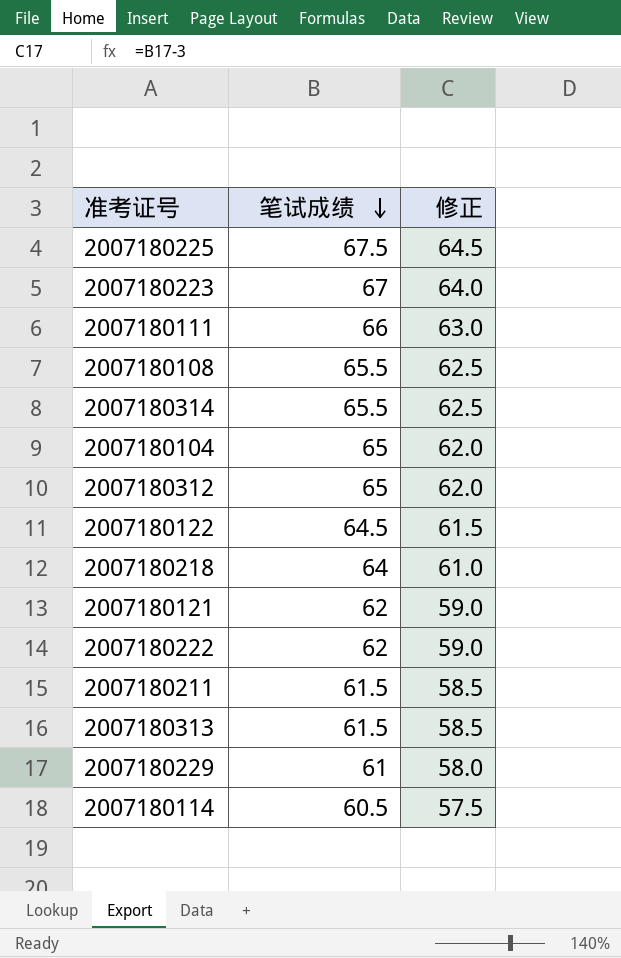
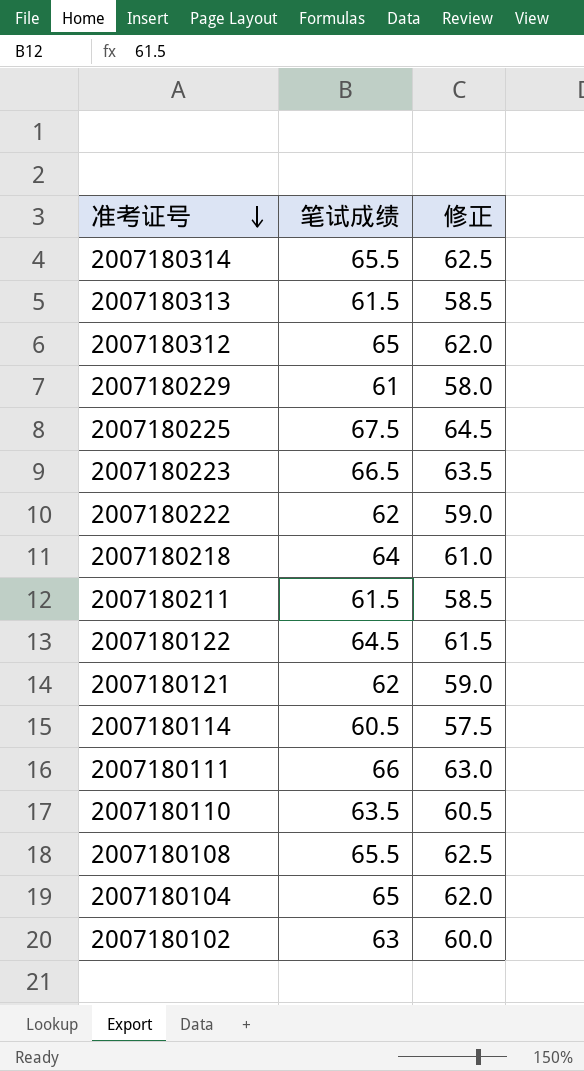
row order: 笔试成绩 descending -> 准考证号 descending
2007180223 | 笔试成绩: 67 -> 66.5
2007180223 | 修正: 64.0 -> 63.5
row 2007180110: none -> 63.5 | 60.5
row 2007180102: none -> 63 | 60.0

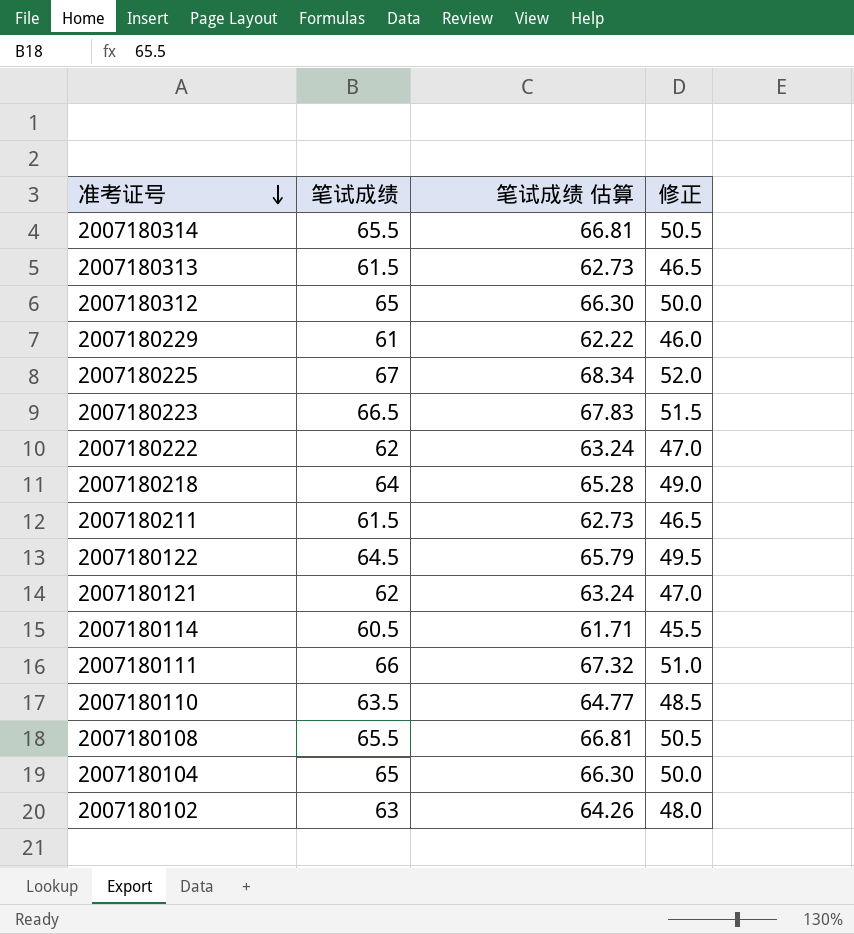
column 笔试成绩 估算 | formula: none -> [笔试成绩] * 1.02
column 修正 | formula: [笔试成绩] - 3 -> [笔试成绩] - 15
2007180225 | 笔试成绩: 67.5 -> 67

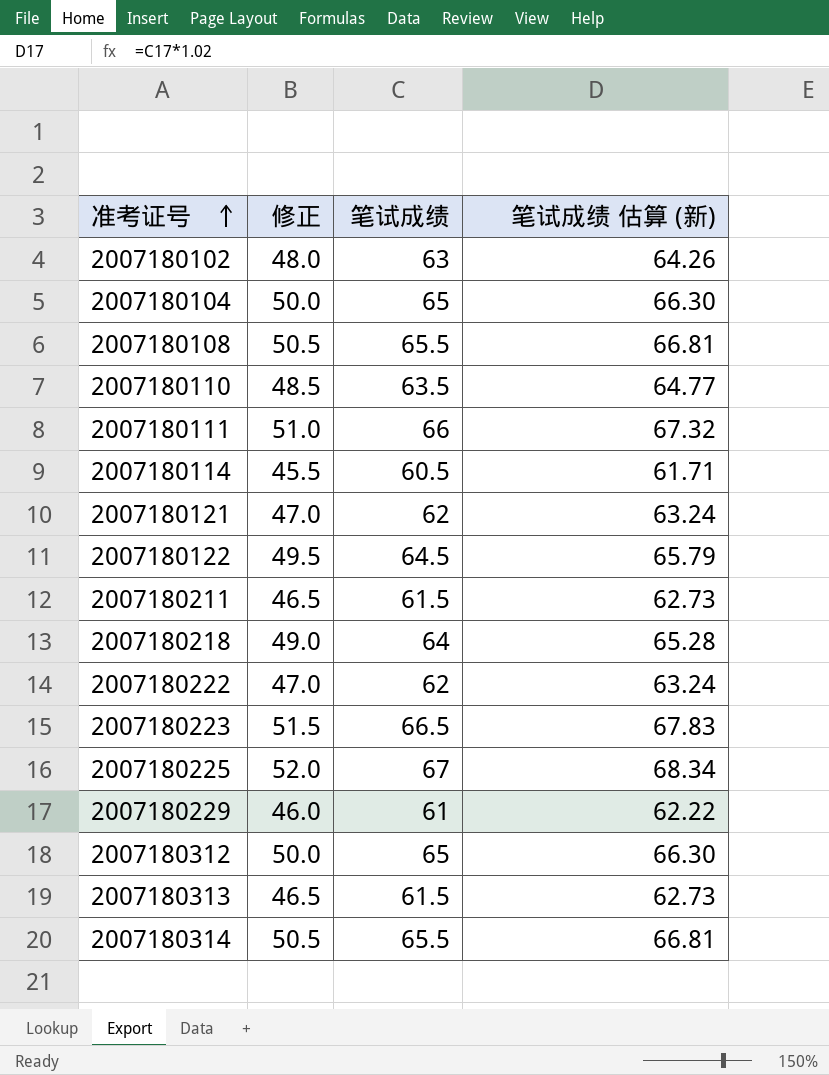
row order: 准考证号 descending -> 准考证号 ascending
column 修正 | position: 4 -> 2
column name: 笔试成绩 估算 -> 笔试成绩 估算 (新)

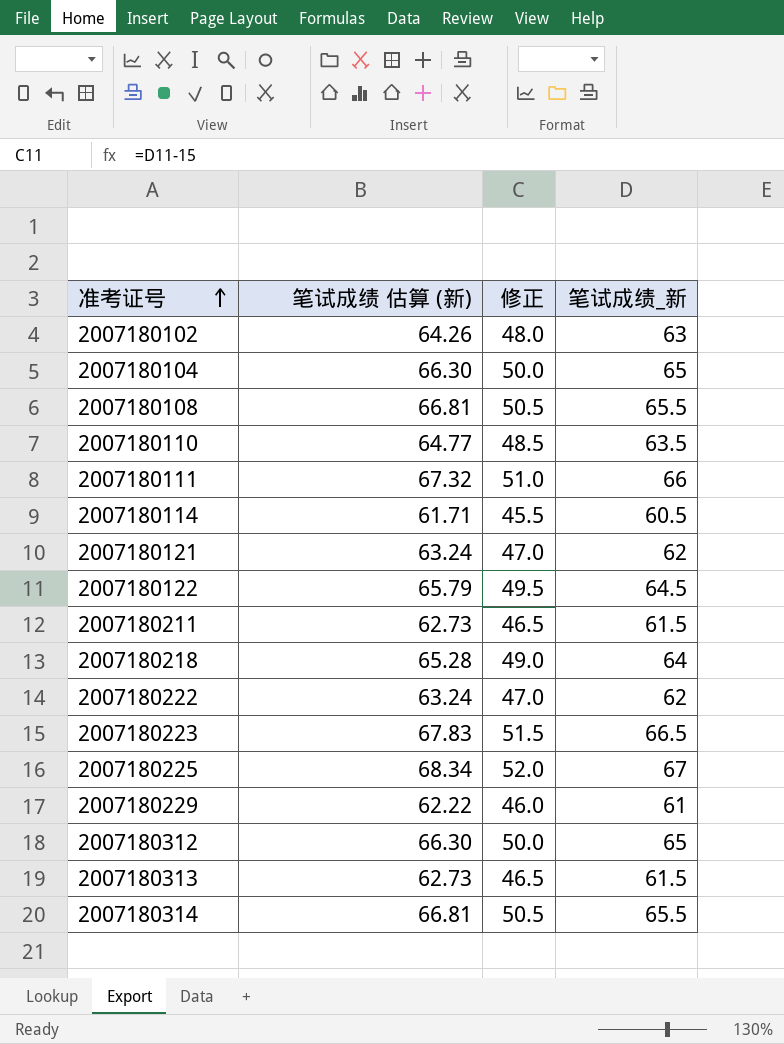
column 笔试成绩 估算 (新) | position: 4 -> 2
column name: 笔试成绩 -> 笔试成绩_新

